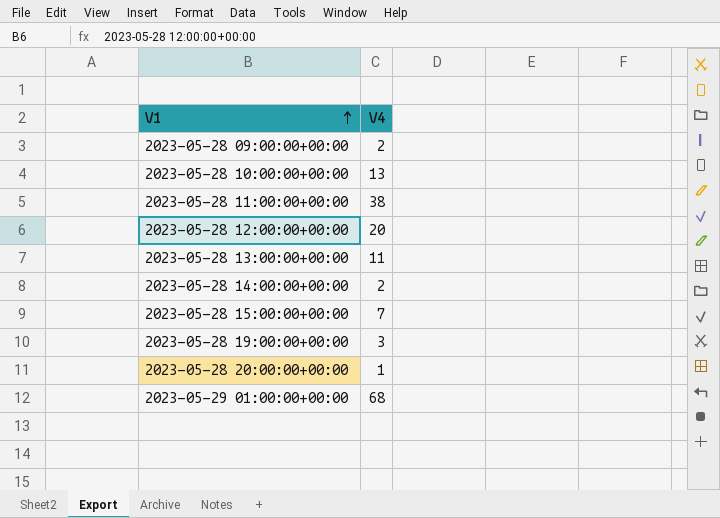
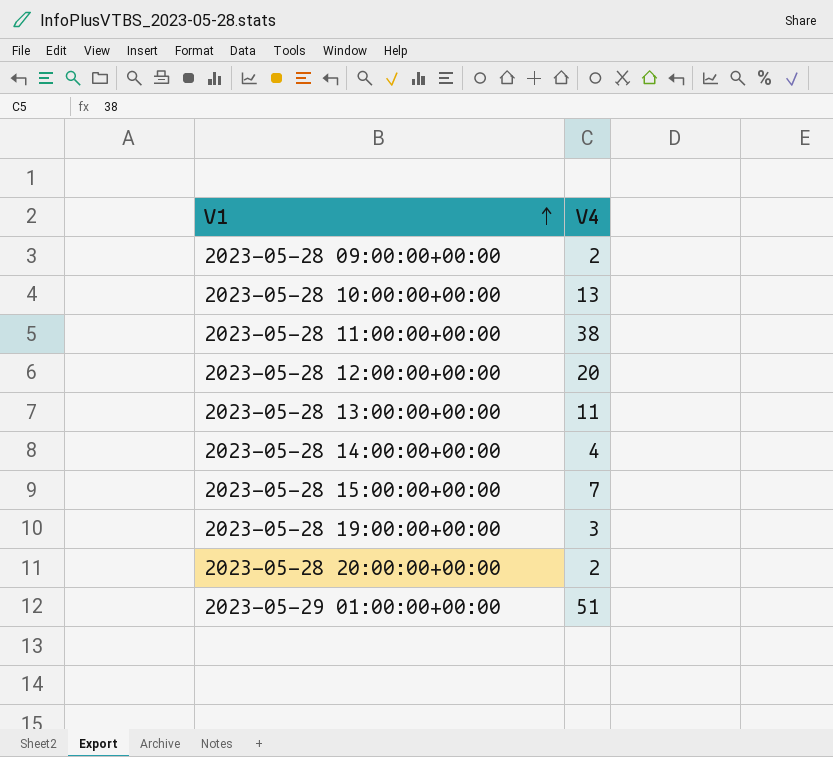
2023-05-28 14:00:00+00:00 | V4: 2 -> 4
2023-05-28 20:00:00+00:00 | V4: 1 -> 2
2023-05-29 01:00:00+00:00 | V4: 68 -> 51

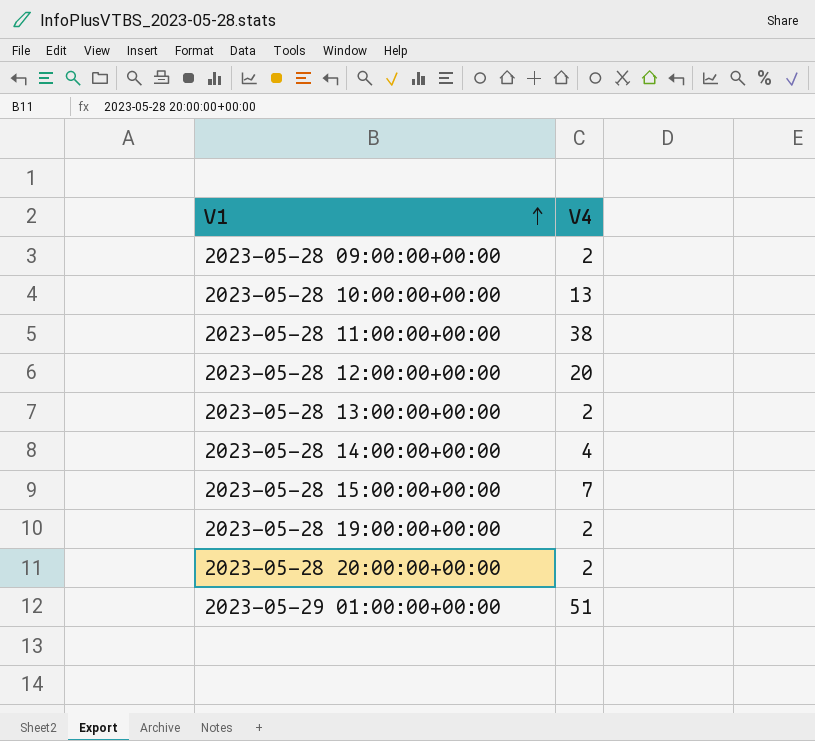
2023-05-28 13:00:00+00:00 | V4: 11 -> 2
2023-05-28 19:00:00+00:00 | V4: 3 -> 2

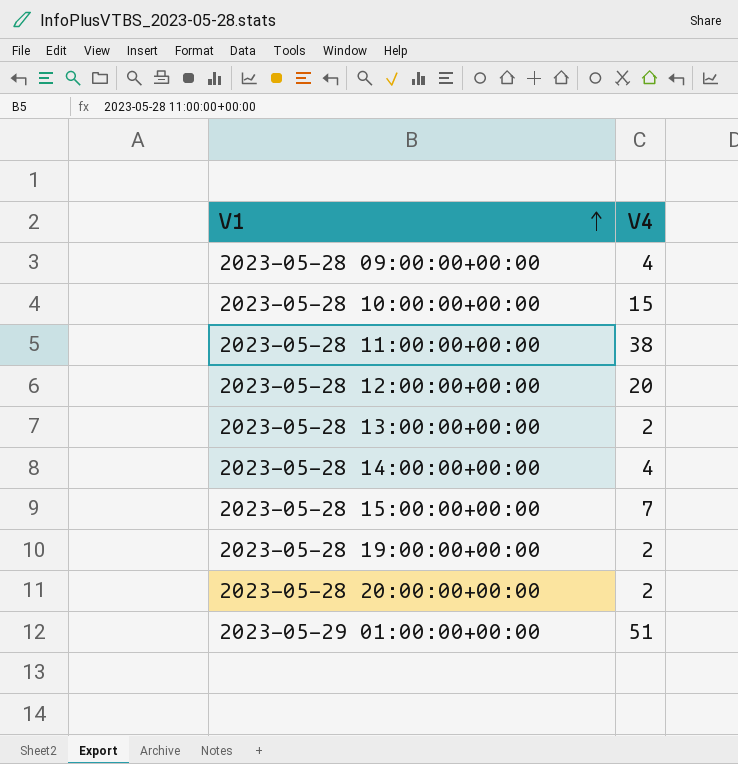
2023-05-28 09:00:00+00:00 | V4: 2 -> 4
2023-05-28 10:00:00+00:00 | V4: 13 -> 15

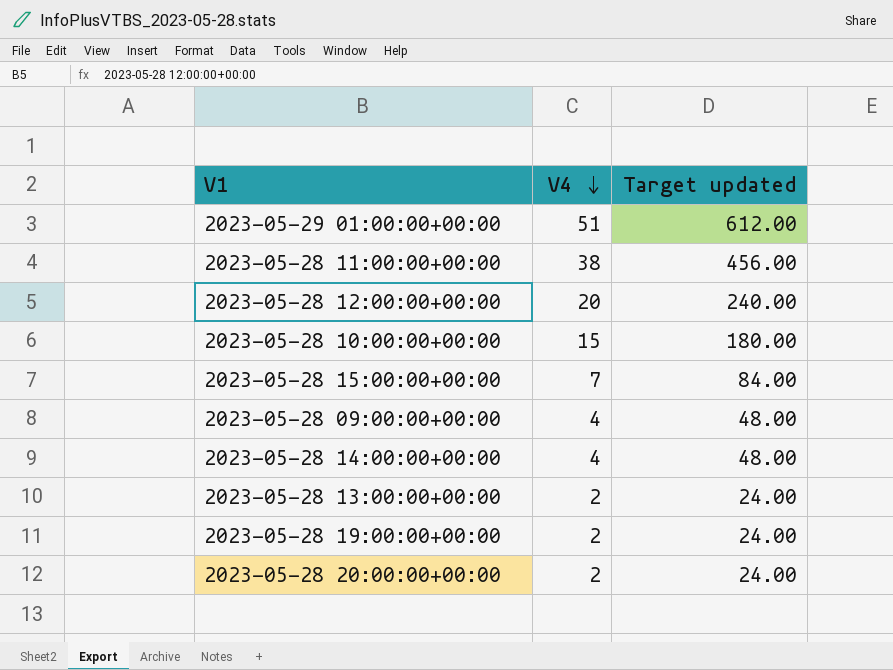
row order: V1 ascending -> V4 descending
column Target updated | formula: none -> [V4] * 12

